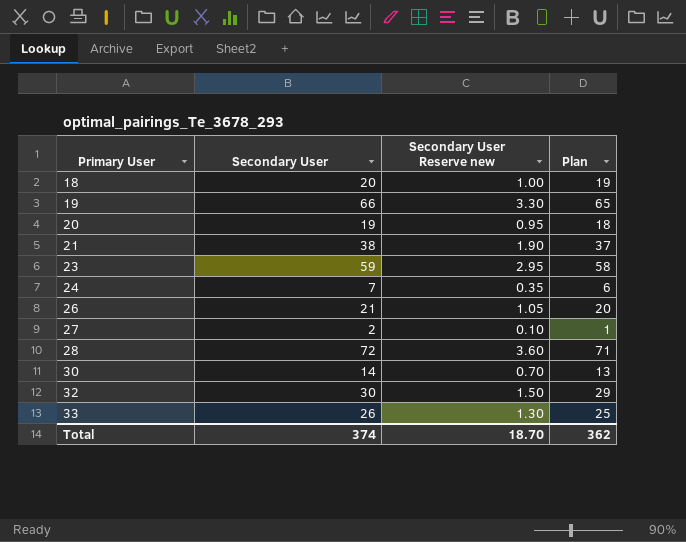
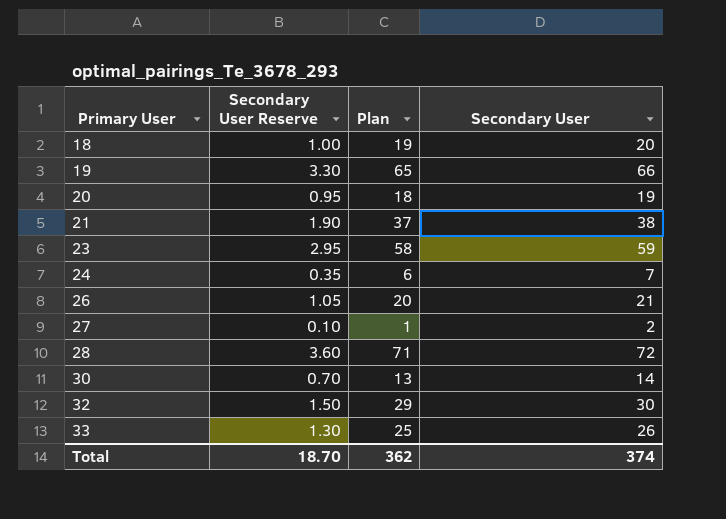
column name: Secondary User Reserve new -> Secondary User Reserve
column Secondary User | position: 2 -> 4

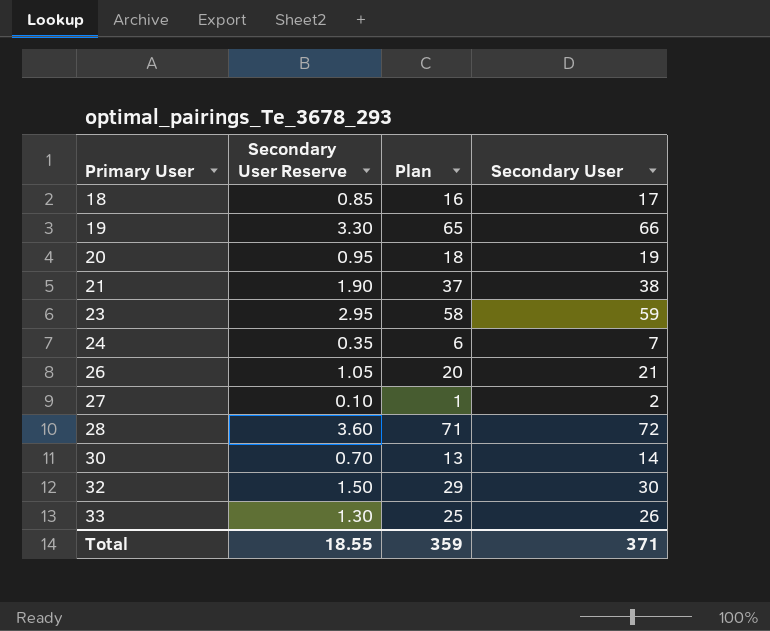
18 | Secondary User Reserve: 1.00 -> 0.85
18 | Plan: 19 -> 16
18 | Secondary User: 20 -> 17
Total | Secondary User Reserve: 18.70 -> 18.55
Total | Plan: 362 -> 359
Total | Secondary User: 374 -> 371

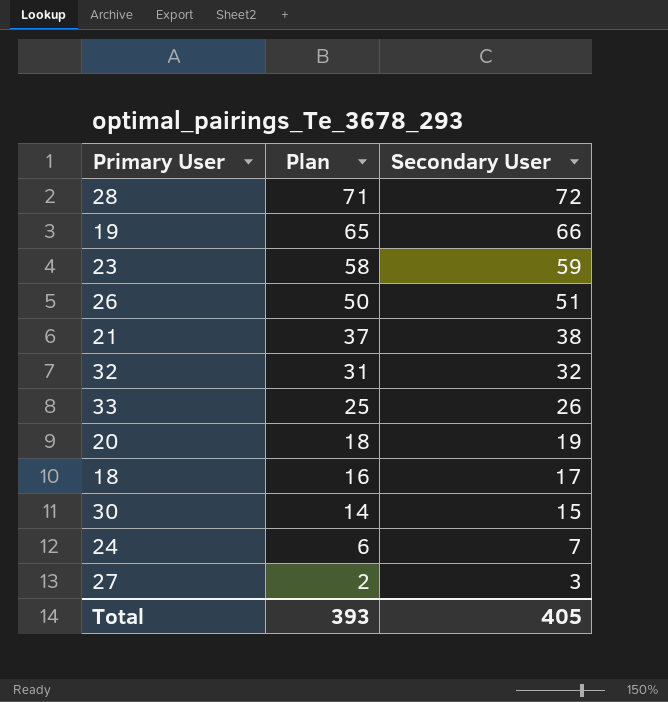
row order: Primary User ascending -> Plan descending
column Secondary User Reserve | formula: [Secondary User] * 0.05 -> none
26 | Plan: 20 -> 50
26 | Secondary User: 21 -> 51
32 | Plan: 29 -> 31
32 | Secondary User: 30 -> 32
30 | Plan: 13 -> 14
30 | Secondary User: 14 -> 15
27 | Plan: 1 -> 2
27 | Secondary User: 2 -> 3
Total | Plan: 359 -> 393
Total | Secondary User: 371 -> 405

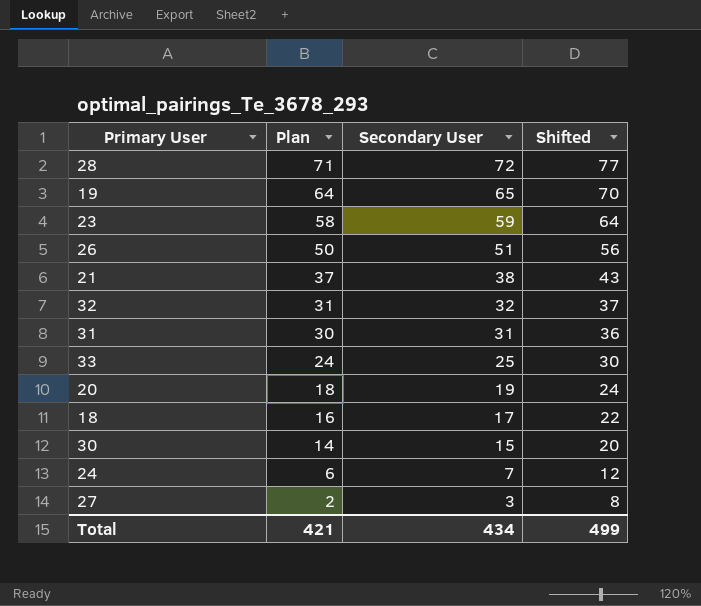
column Shifted | formula: none -> [Secondary User] + 5
19 | Plan: 65 -> 64
19 | Secondary User: 66 -> 65
row 31: none -> 30 | 31 | 36
33 | Plan: 25 -> 24
33 | Secondary User: 26 -> 25
Total | Plan: 393 -> 421
Total | Secondary User: 405 -> 434

